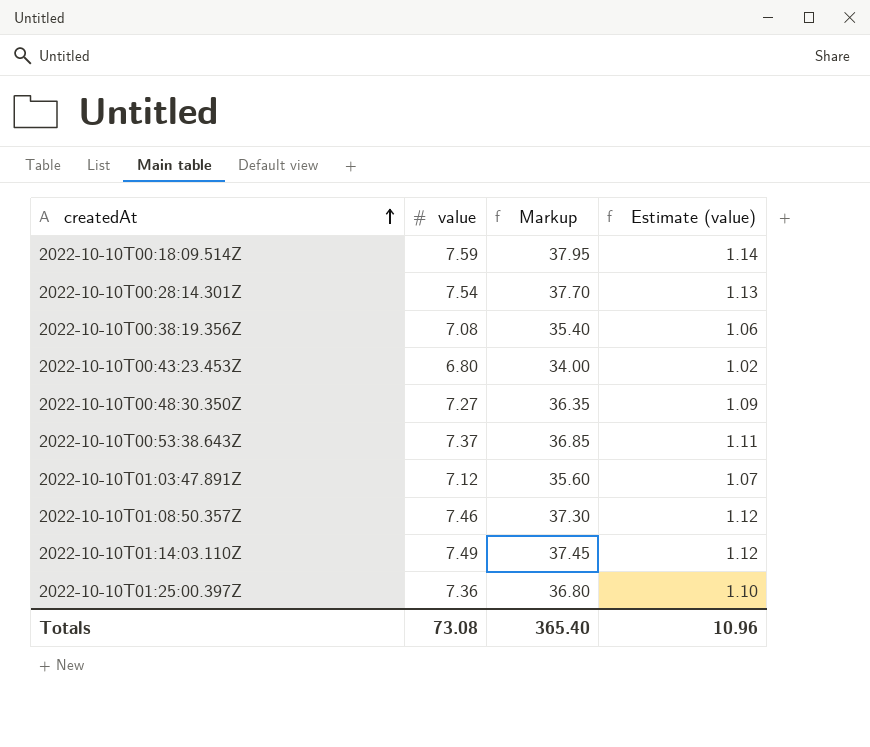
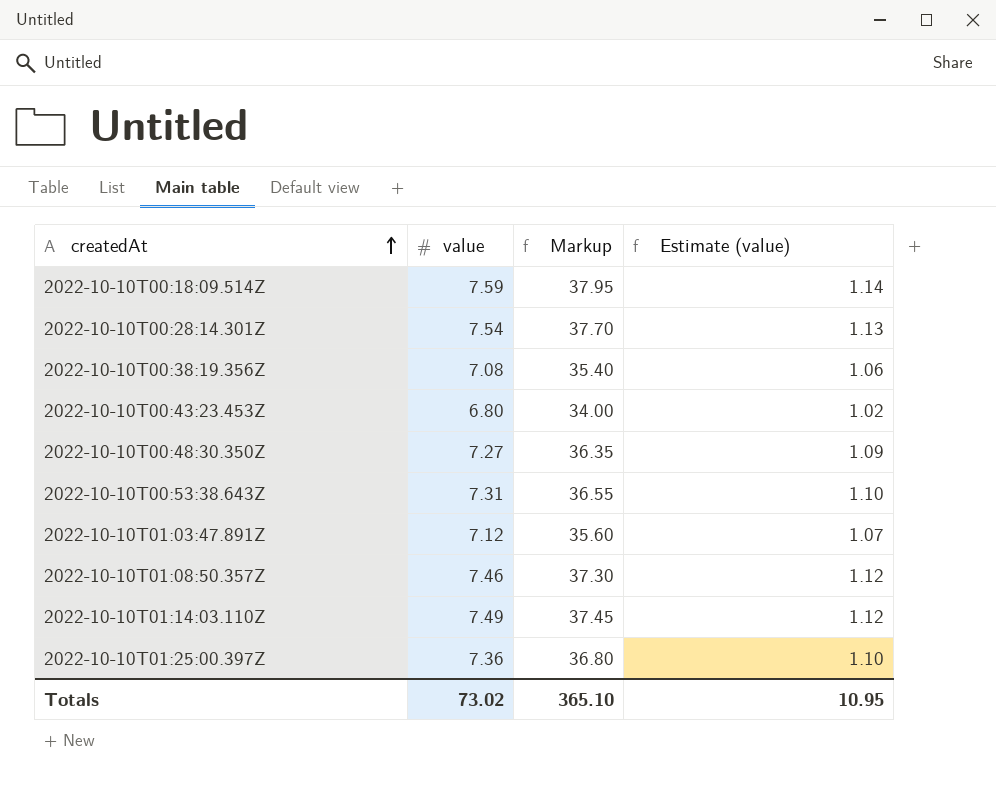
2022-10-10T00:53:38.643Z | value: 7.37 -> 7.31
2022-10-10T00:53:38.643Z | Markup: 36.85 -> 36.55
2022-10-10T00:53:38.643Z | Estimate (value): 1.11 -> 1.10
Totals | value: 73.08 -> 73.02
Totals | Markup: 365.40 -> 365.10
Totals | Estimate (value): 10.96 -> 10.95

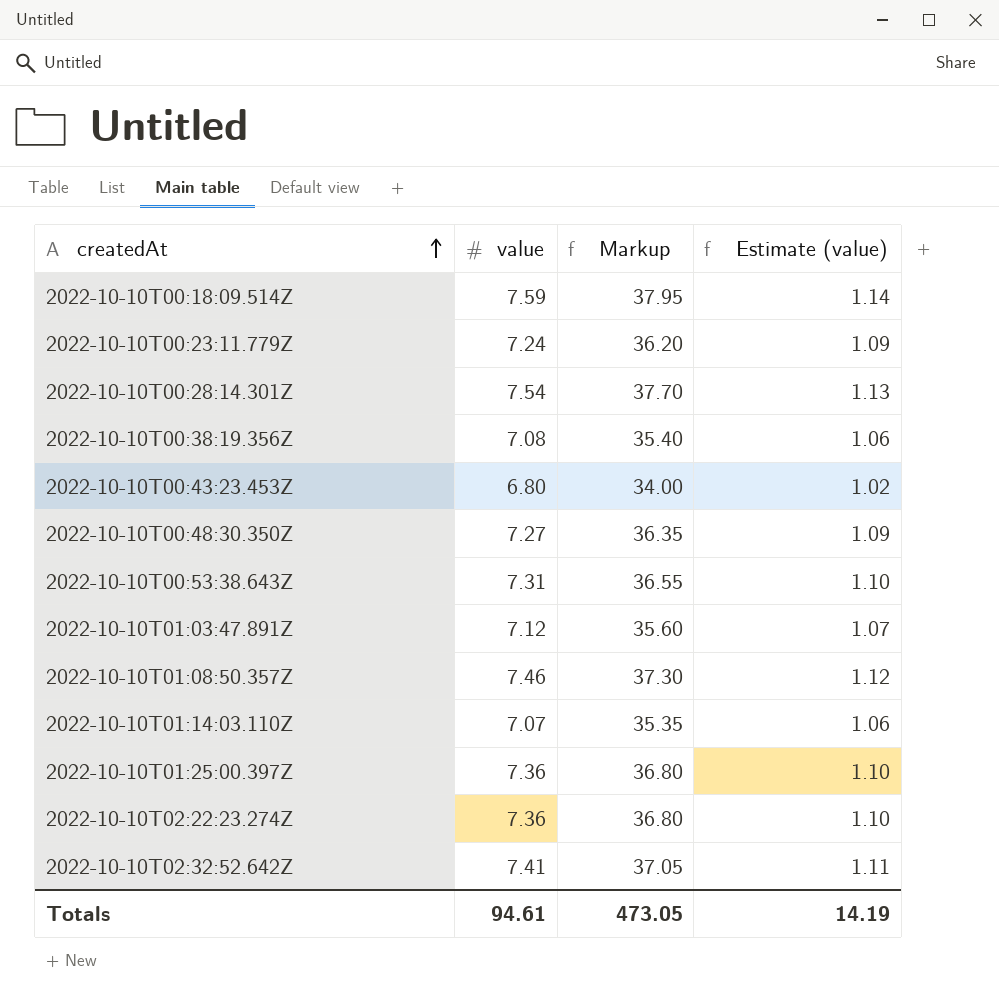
row 2022-10-10T00:23:11.779Z: none -> 7.24 | 36.20 | 1.09
2022-10-10T01:14:03.110Z | value: 7.49 -> 7.07
2022-10-10T01:14:03.110Z | Markup: 37.45 -> 35.35
2022-10-10T01:14:03.110Z | Estimate (value): 1.12 -> 1.06
row 2022-10-10T02:22:23.274Z: none -> 7.36 | 36.80 | 1.10
row 2022-10-10T02:32:52.642Z: none -> 7.41 | 37.05 | 1.11
Totals | value: 73.02 -> 94.61
Totals | Markup: 365.10 -> 473.05
Totals | Estimate (value): 10.95 -> 14.19

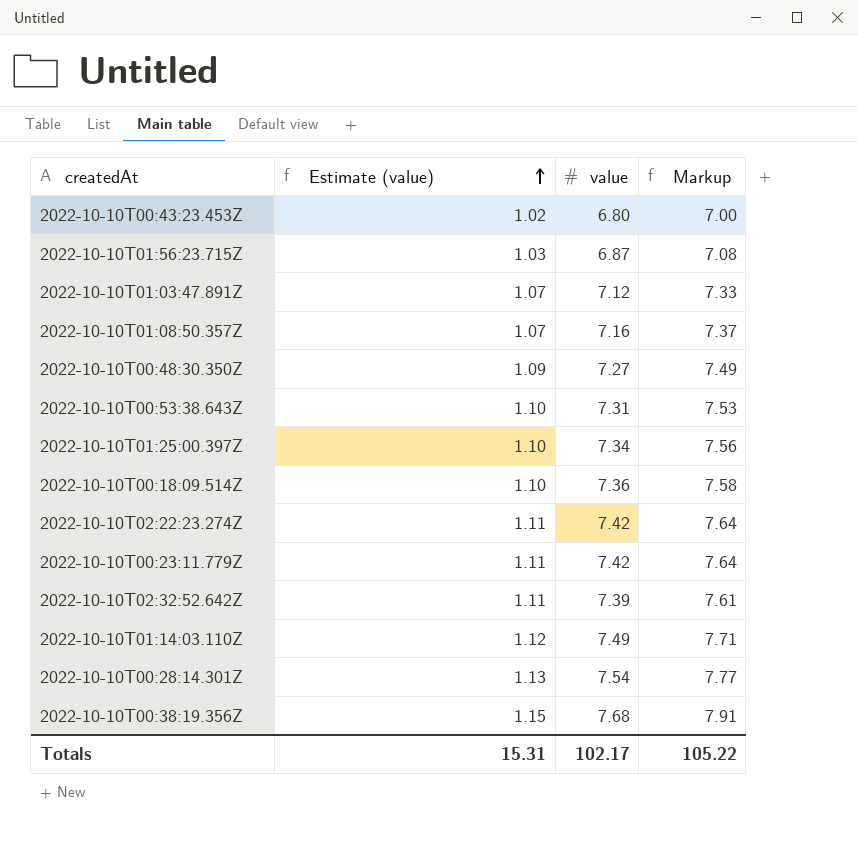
row order: createdAt ascending -> Estimate (value) ascending
column Estimate (value) | position: 4 -> 2
column Markup | formula: [value] * 5 -> [value] * 1.03
row 2022-10-10T01:56:23.715Z: none -> 1.03 | 6.87 | 7.08
2022-10-10T01:08:50.357Z | Estimate (value): 1.12 -> 1.07
2022-10-10T01:08:50.357Z | value: 7.46 -> 7.16
2022-10-10T01:25:00.397Z | value: 7.36 -> 7.34
2022-10-10T00:18:09.514Z | Estimate (value): 1.14 -> 1.10
2022-10-10T00:18:09.514Z | value: 7.59 -> 7.36
2022-10-10T02:22:23.274Z | Estimate (value): 1.10 -> 1.11
2022-10-10T02:22:23.274Z | value: 7.36 -> 7.42
2022-10-10T00:23:11.779Z | Estimate (value): 1.09 -> 1.11
2022-10-10T00:23:11.779Z | value: 7.24 -> 7.42
2022-10-10T02:32:52.642Z | value: 7.41 -> 7.39
2022-10-10T01:14:03.110Z | Estimate (value): 1.06 -> 1.12
2022-10-10T01:14:03.110Z | value: 7.07 -> 7.49
2022-10-10T00:38:19.356Z | Estimate (value): 1.06 -> 1.15
2022-10-10T00:38:19.356Z | value: 7.08 -> 7.68
Totals | Estimate (value): 14.19 -> 15.31
Totals | value: 94.61 -> 102.17
Totals | Markup: 473.05 -> 105.22

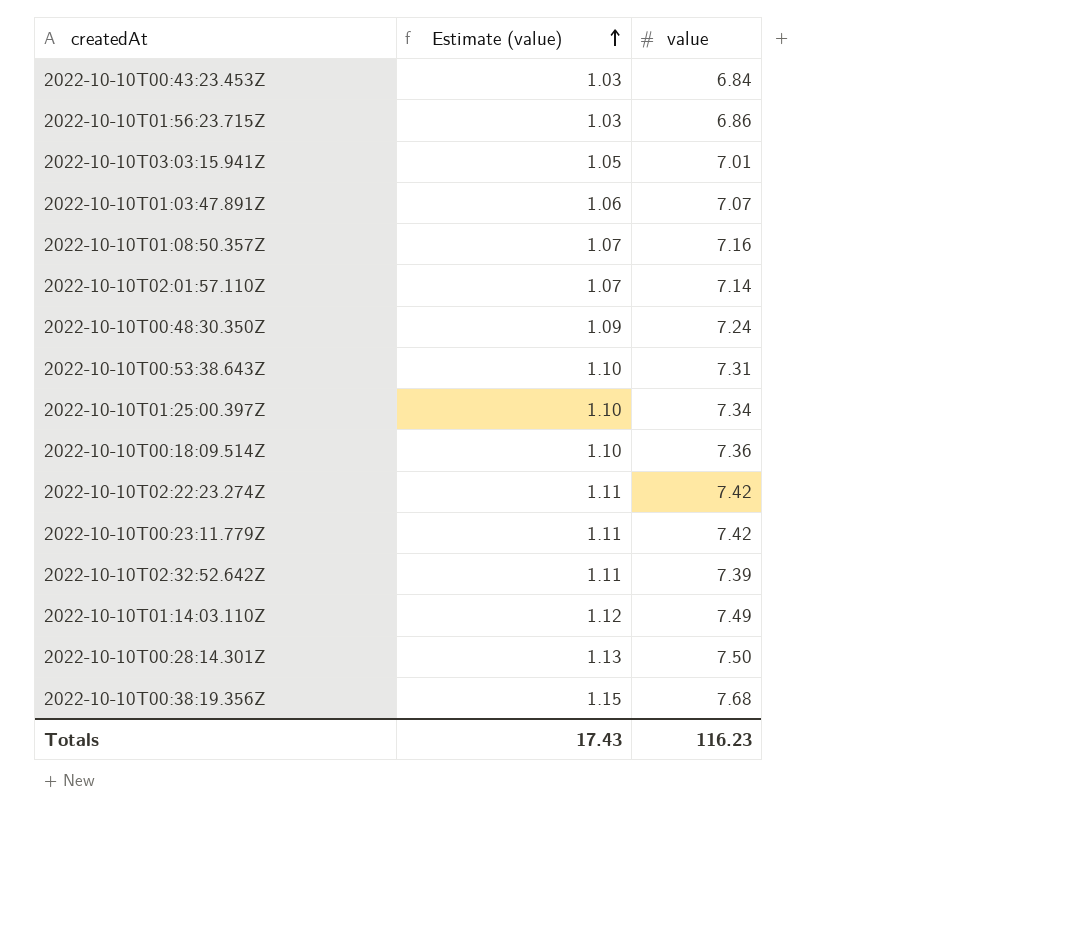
column Markup | formula: [value] * 1.03 -> none
2022-10-10T00:43:23.453Z | Estimate (value): 1.02 -> 1.03
2022-10-10T00:43:23.453Z | value: 6.80 -> 6.84
2022-10-10T01:56:23.715Z | value: 6.87 -> 6.86
row 2022-10-10T03:03:15.941Z: none -> 1.05 | 7.01
2022-10-10T01:03:47.891Z | Estimate (value): 1.07 -> 1.06
2022-10-10T01:03:47.891Z | value: 7.12 -> 7.07
row 2022-10-10T02:01:57.110Z: none -> 1.07 | 7.14
2022-10-10T00:48:30.350Z | value: 7.27 -> 7.24
2022-10-10T00:28:14.301Z | value: 7.54 -> 7.50
Totals | Estimate (value): 15.31 -> 17.43
Totals | value: 102.17 -> 116.23

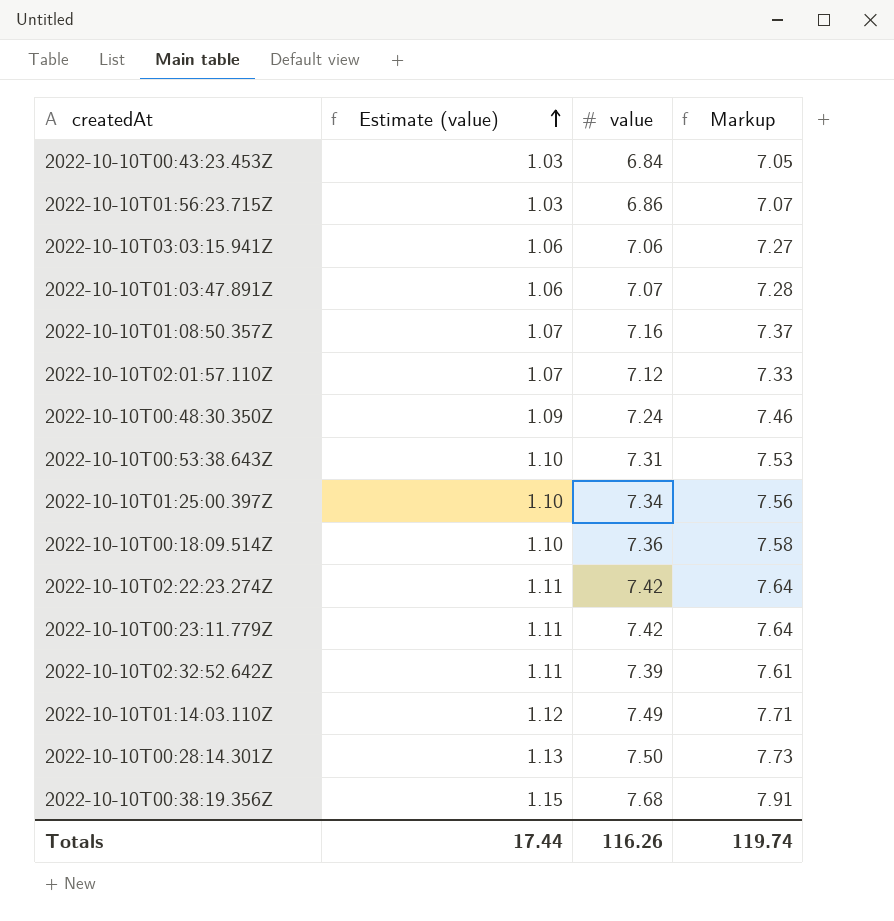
column Markup | formula: none -> [value] * 1.03
2022-10-10T03:03:15.941Z | Estimate (value): 1.05 -> 1.06
2022-10-10T03:03:15.941Z | value: 7.01 -> 7.06
2022-10-10T02:01:57.110Z | value: 7.14 -> 7.12
Totals | Estimate (value): 17.43 -> 17.44
Totals | value: 116.23 -> 116.26

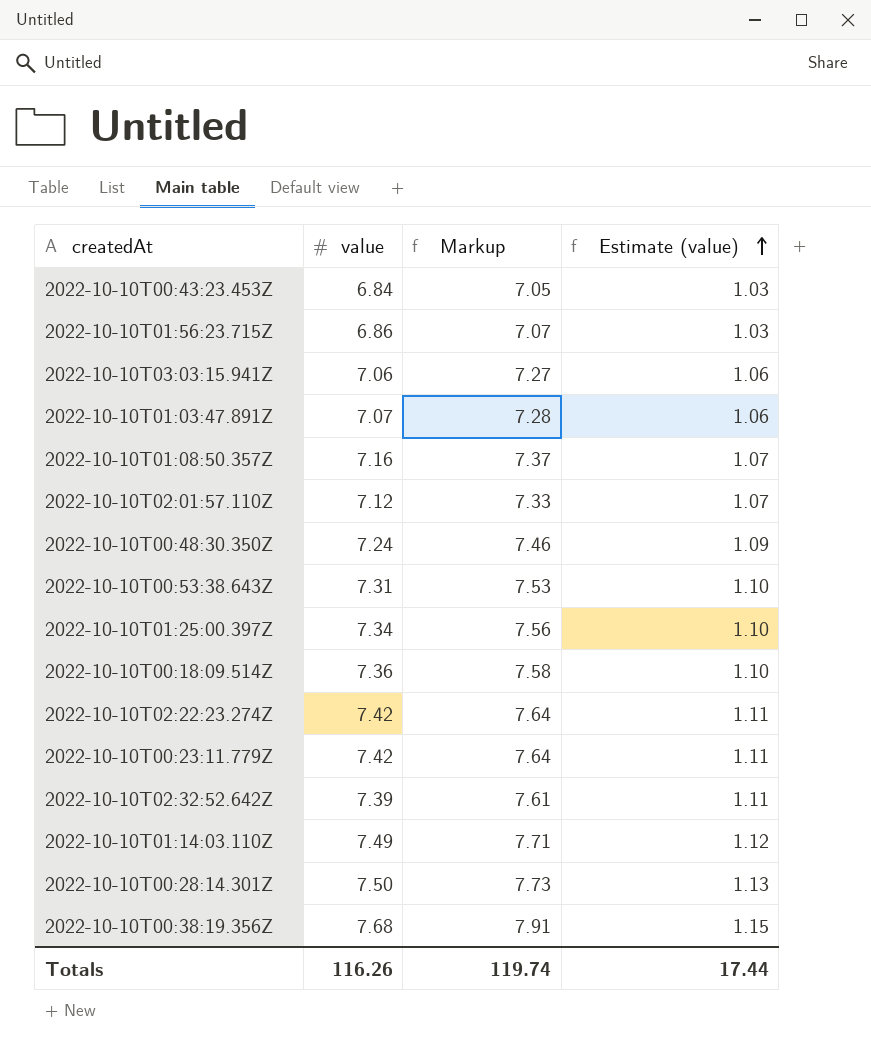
column Estimate (value) | position: 2 -> 4

